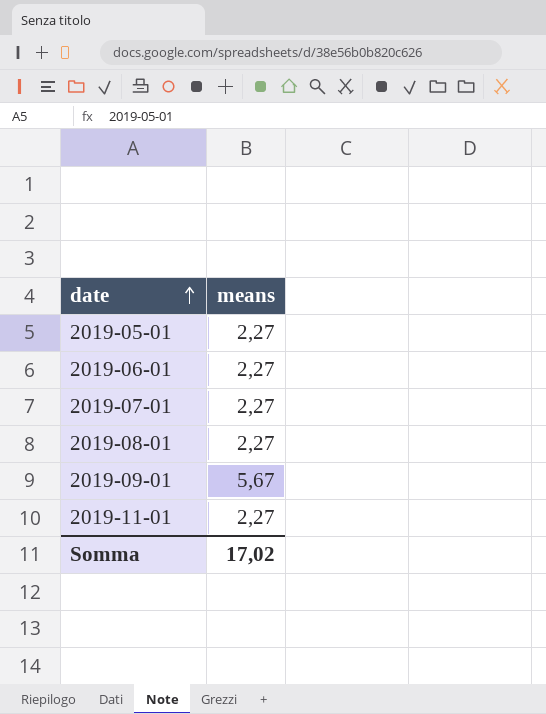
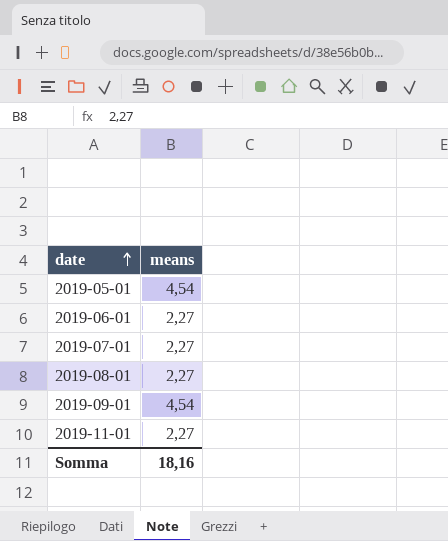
2019-05-01 | means: 2,27 -> 4,54
2019-09-01 | means: 5,67 -> 4,54
Somma | means: 17,02 -> 18,16

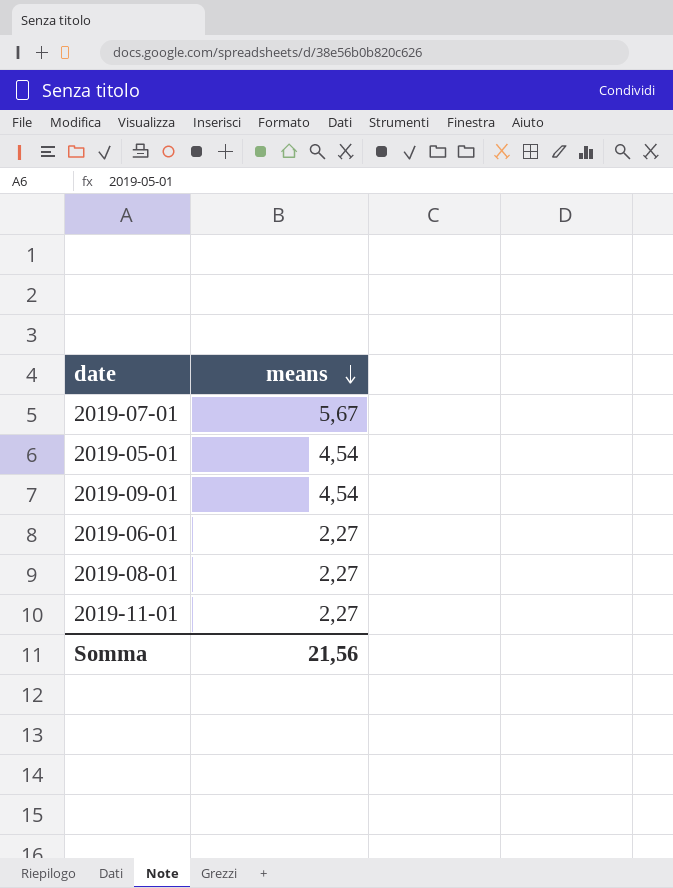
row order: date ascending -> means descending
2019-07-01 | means: 2,27 -> 5,67
Somma | means: 18,16 -> 21,56

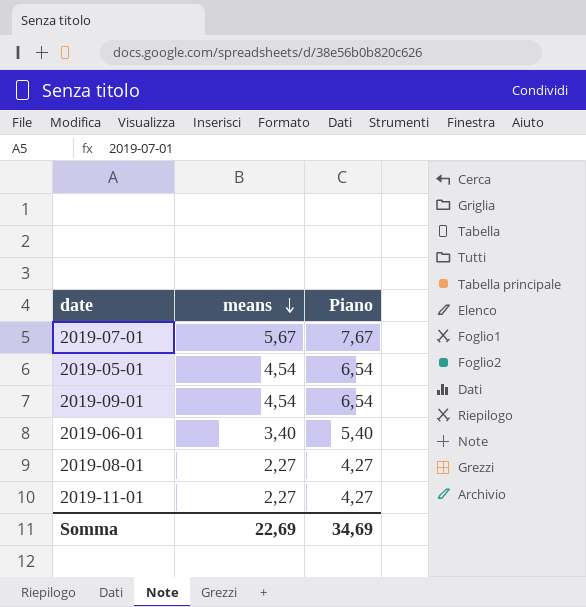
column Piano | formula: none -> [means] + 2
2019-06-01 | means: 2,27 -> 3,40
Somma | means: 21,56 -> 22,69

